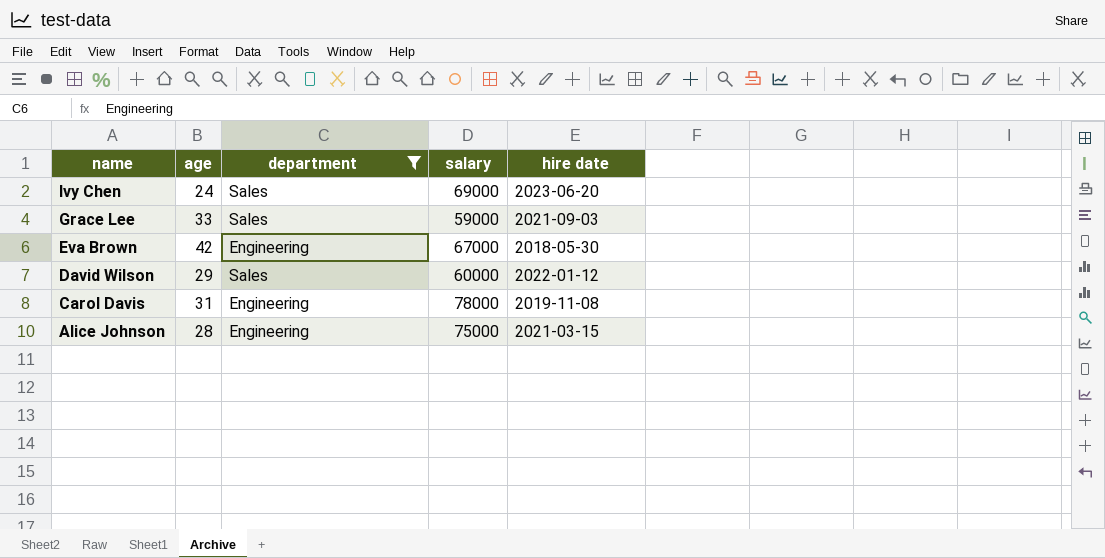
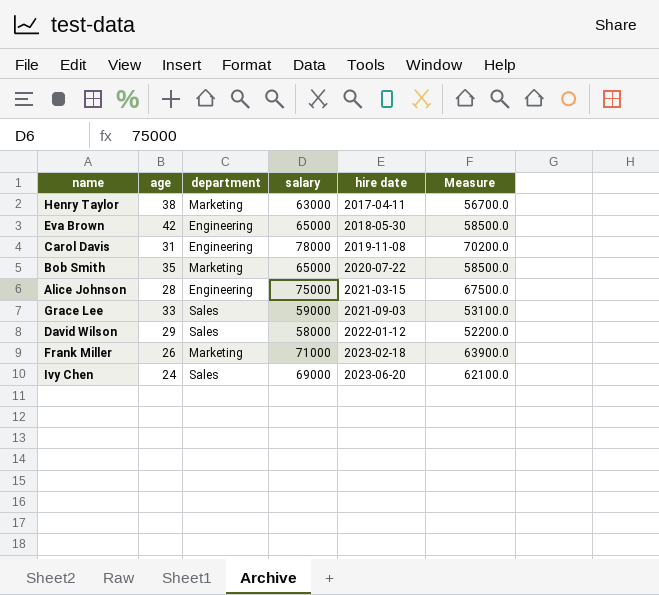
filter: department != Marketing -> none
row order: name descending -> hire date ascending
column Measure | formula: none -> [salary] * 0.9
Eva Brown | salary: 67000 -> 65000
David Wilson | salary: 60000 -> 58000

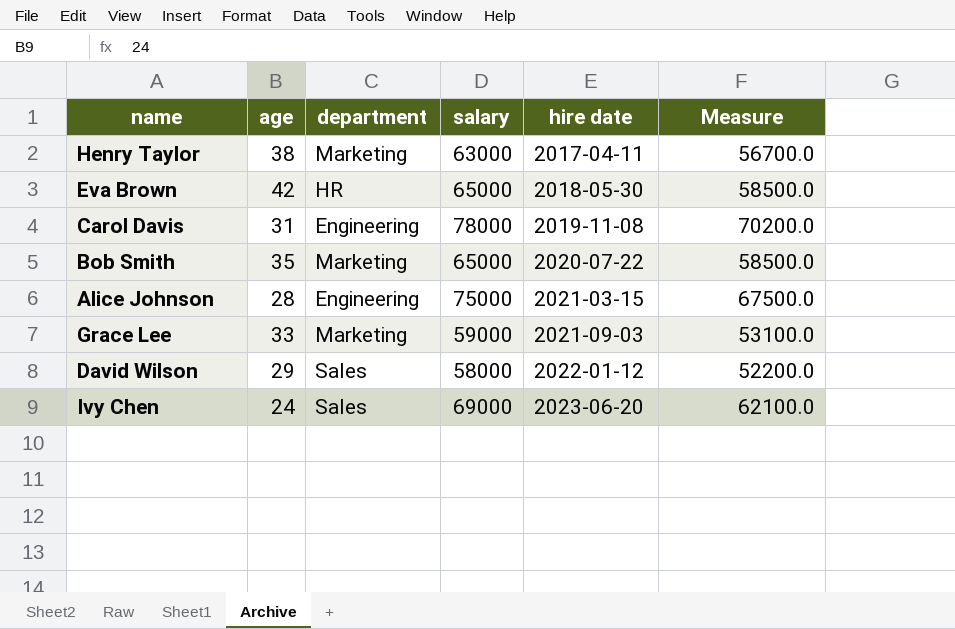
row Frank Miller: 26 | Marketing | 71000 | 2023-02-18 | 63900.0 -> none
Eva Brown | department: Engineering -> HR
Grace Lee | department: Sales -> Marketing

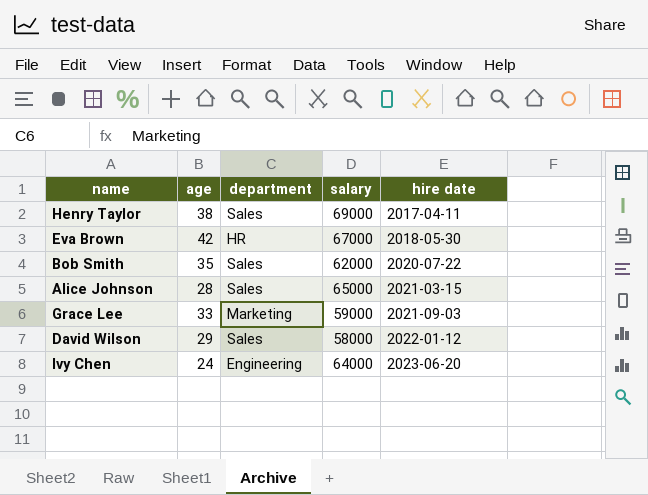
column Measure | formula: [salary] * 0.9 -> none
row Carol Davis: 31 | Engineering | 78000 | 2019-11-08 | 70200.0 -> none
Henry Taylor | department: Marketing -> Sales
Henry Taylor | salary: 63000 -> 69000
Eva Brown | salary: 65000 -> 67000
Bob Smith | department: Marketing -> Sales
Bob Smith | salary: 65000 -> 62000
Alice Johnson | department: Engineering -> Sales
Alice Johnson | salary: 75000 -> 65000
Ivy Chen | department: Sales -> Engineering
Ivy Chen | salary: 69000 -> 64000

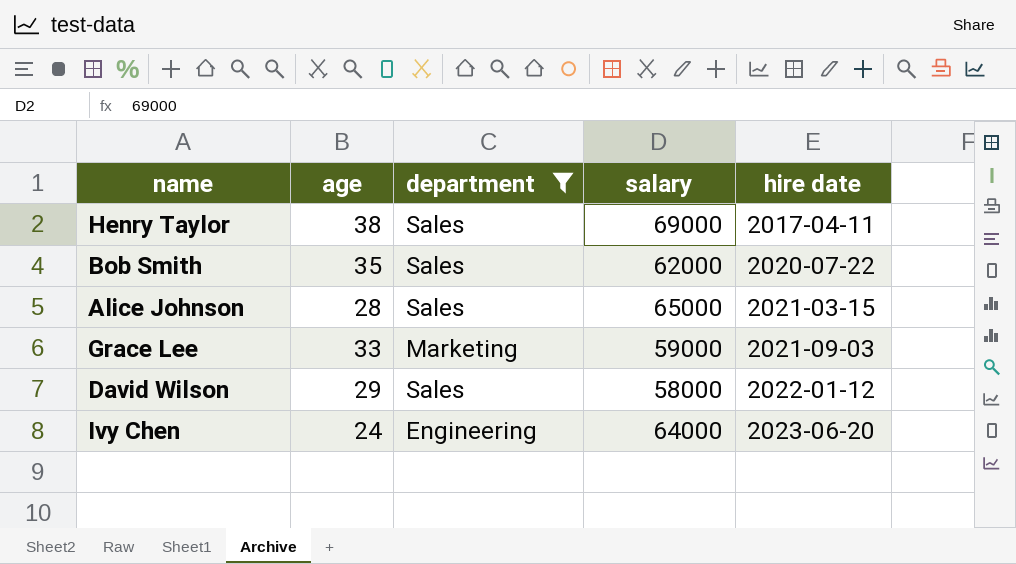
filter: none -> department != HR

